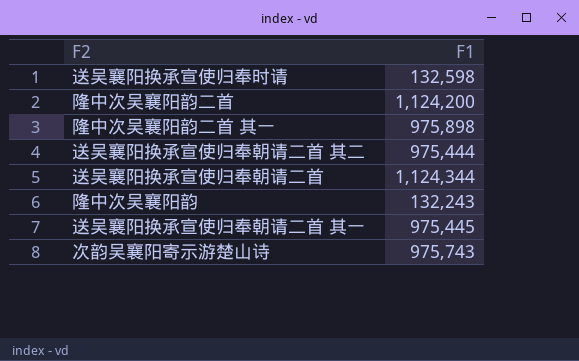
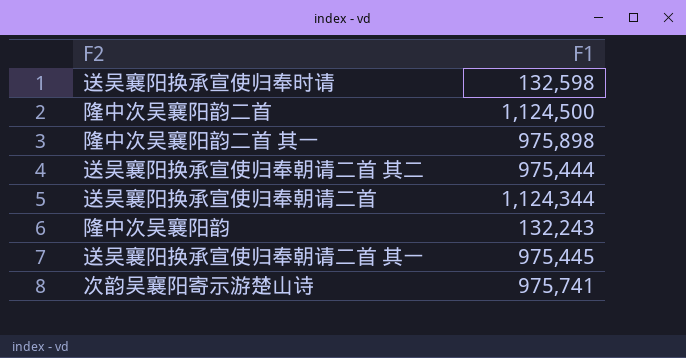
隆中次吴襄阳韵二首 | F1: 1,124,200 -> 1,124,500
次韵吴襄阳寄示游楚山诗 | F1: 975,743 -> 975,741

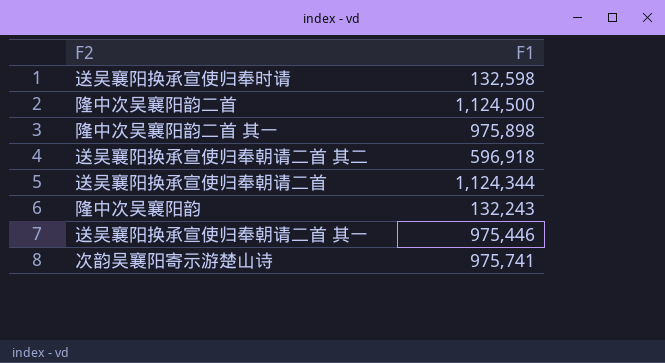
送吴襄阳换承宣使归奉朝请二首 其二 | F1: 975,444 -> 596,918
送吴襄阳换承宣使归奉朝请二首 其一 | F1: 975,445 -> 975,446

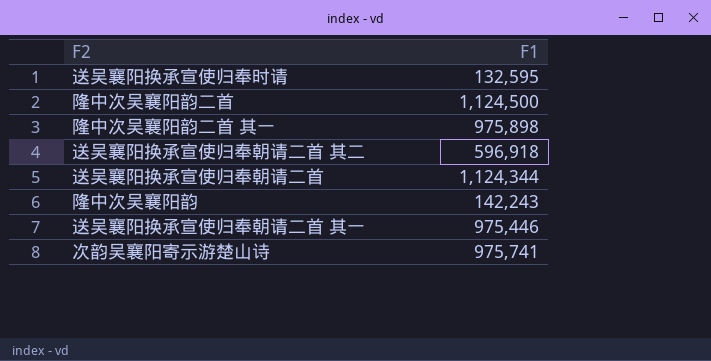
送吴襄阳换承宣使归奉时请 | F1: 132,598 -> 132,595
隆中次吴襄阳韵 | F1: 132,243 -> 142,243

